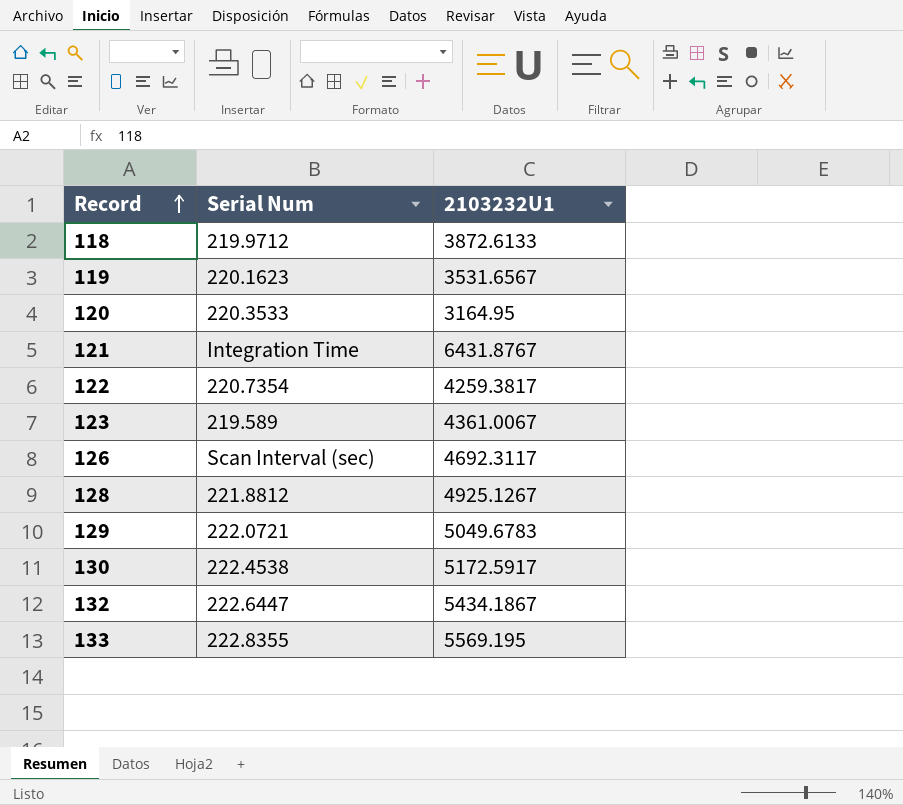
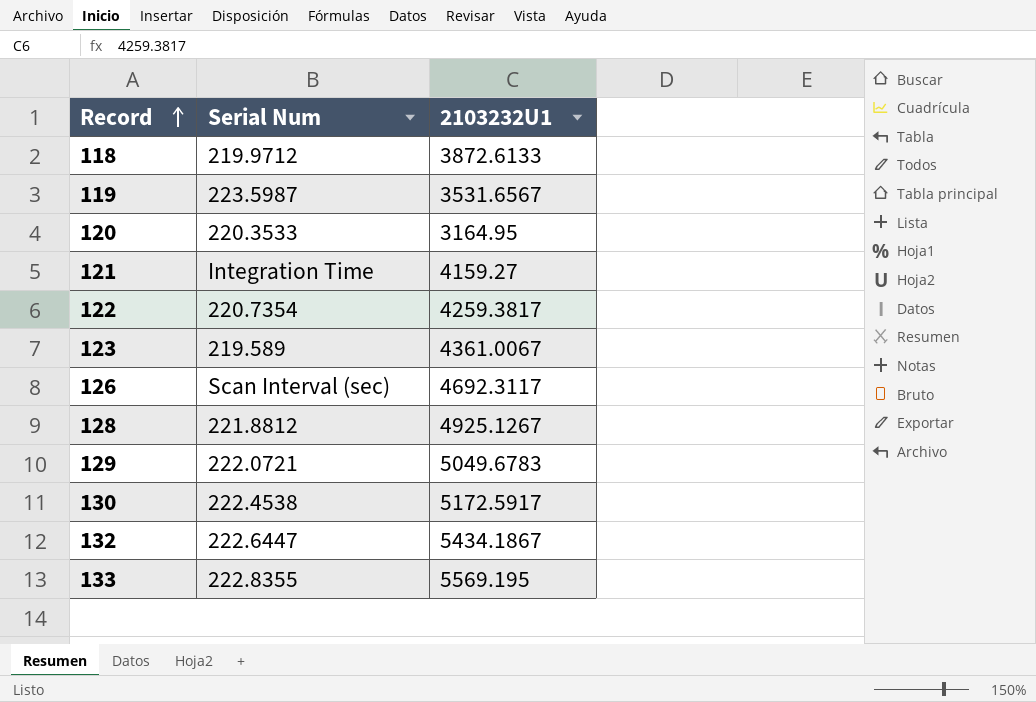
119 | Serial Num: 220.1623 -> 223.5987
121 | 2103232U1: 6431.8767 -> 4159.27

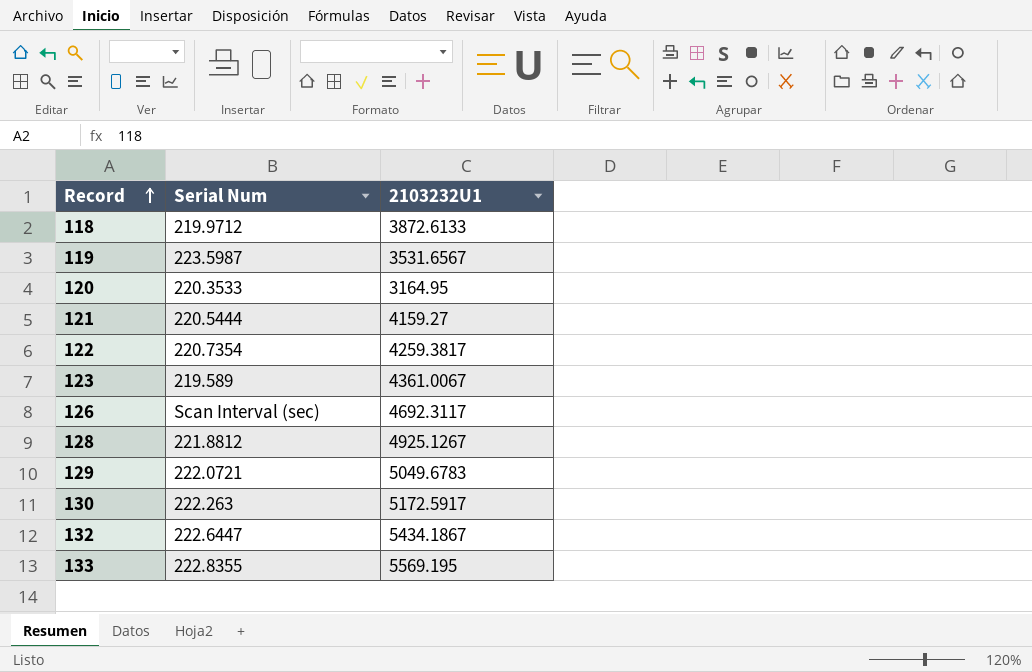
121 | Serial Num: Integration Time -> 220.5444
130 | Serial Num: 222.4538 -> 222.263

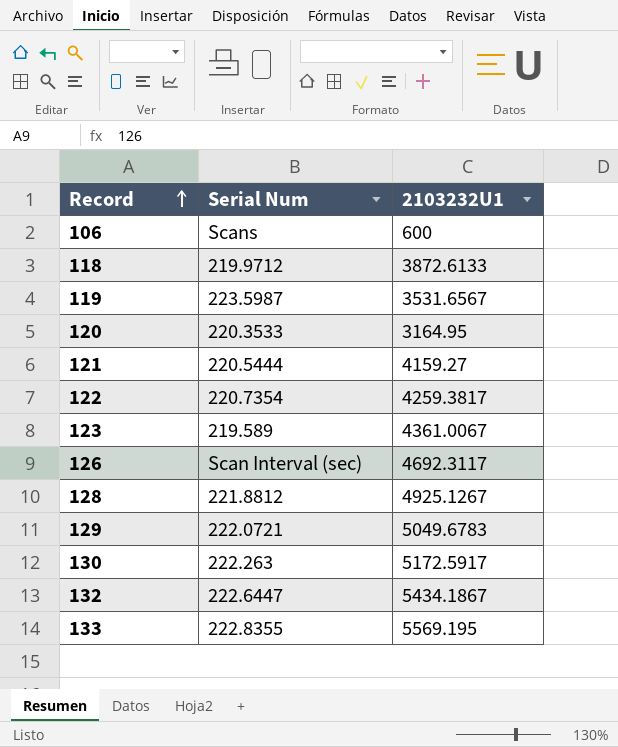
row 106: none -> Scans | 600

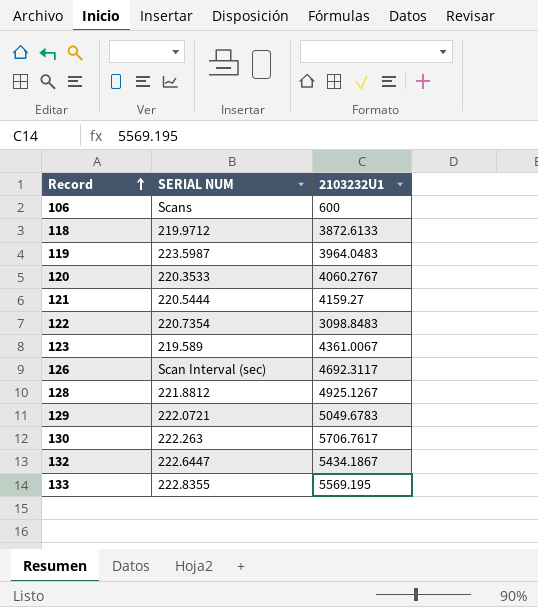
column name: Serial Num -> SERIAL NUM
119 | 2103232U1: 3531.6567 -> 3964.0483
120 | 2103232U1: 3164.95 -> 4060.2767
122 | 2103232U1: 4259.3817 -> 3098.8483
130 | 2103232U1: 5172.5917 -> 5706.7617

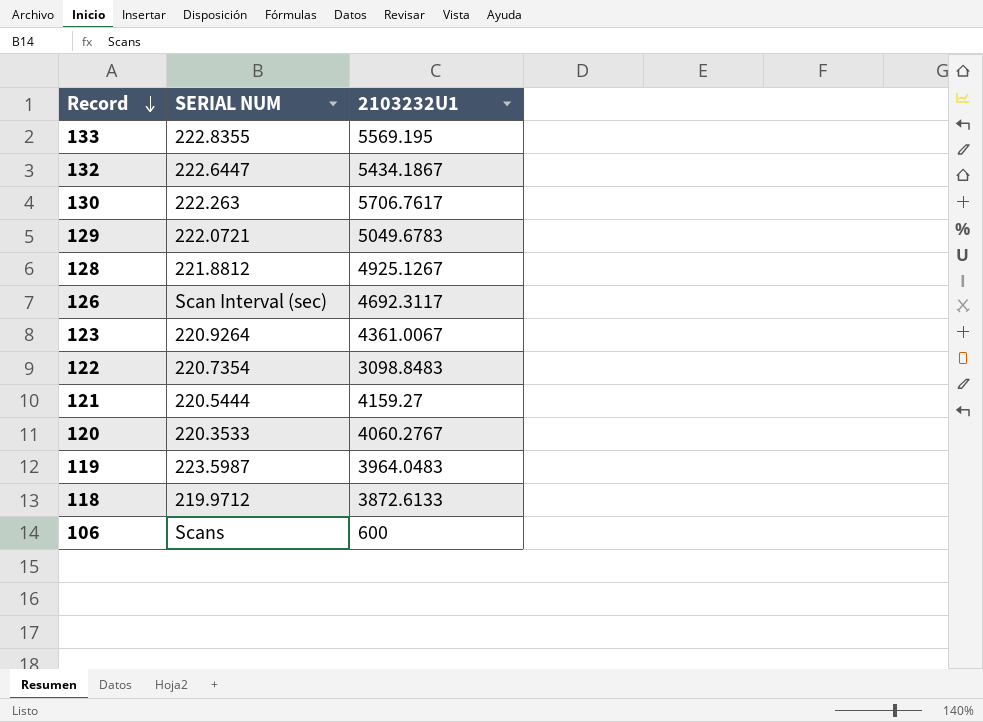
row order: Record ascending -> Record descending
123 | SERIAL NUM: 219.589 -> 220.9264

